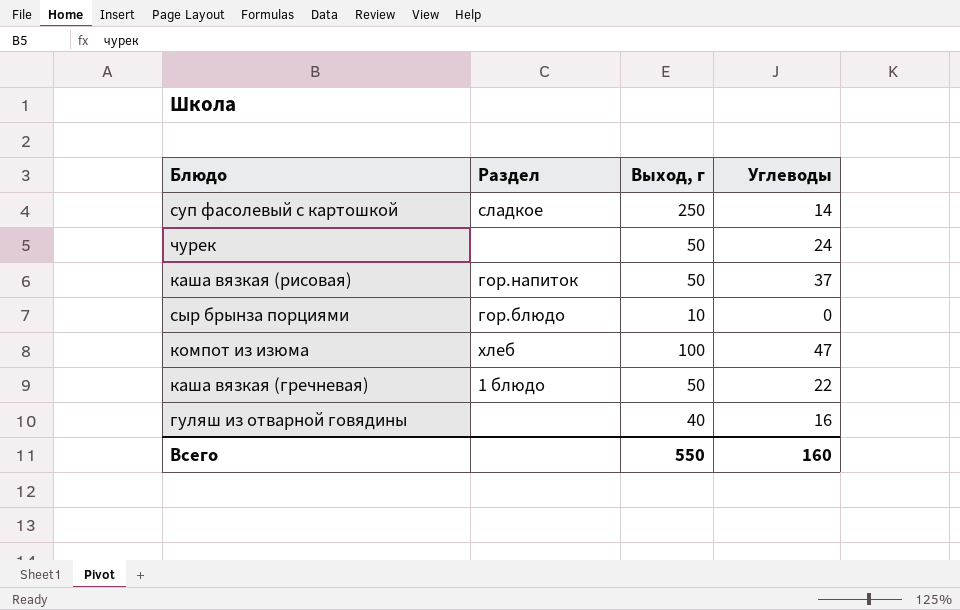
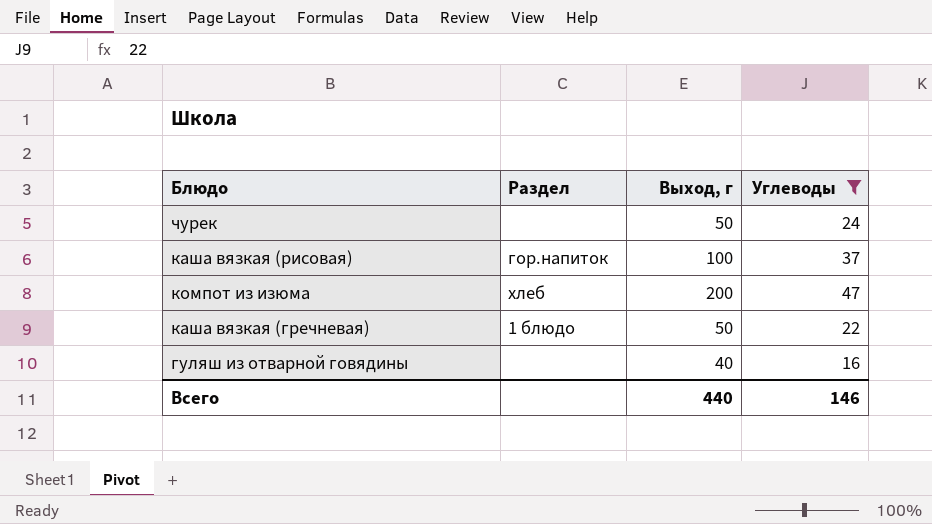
filter: none -> Углеводы >= 16
каша вязкая (рисовая) | Выход, г: 50 -> 100
компот из изюма | Выход, г: 100 -> 200
Всего | Выход, г: 550 -> 440
Всего | Углеводы: 160 -> 146

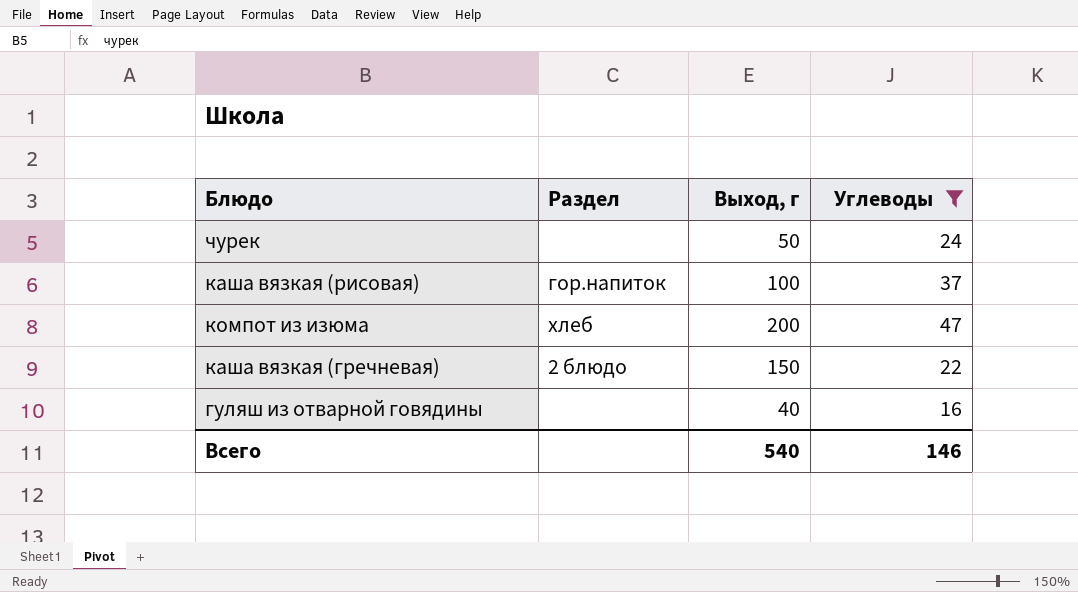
каша вязкая (гречневая) | Раздел: 1 блюдо -> 2 блюдо
каша вязкая (гречневая) | Выход, г: 50 -> 150
Всего | Выход, г: 440 -> 540

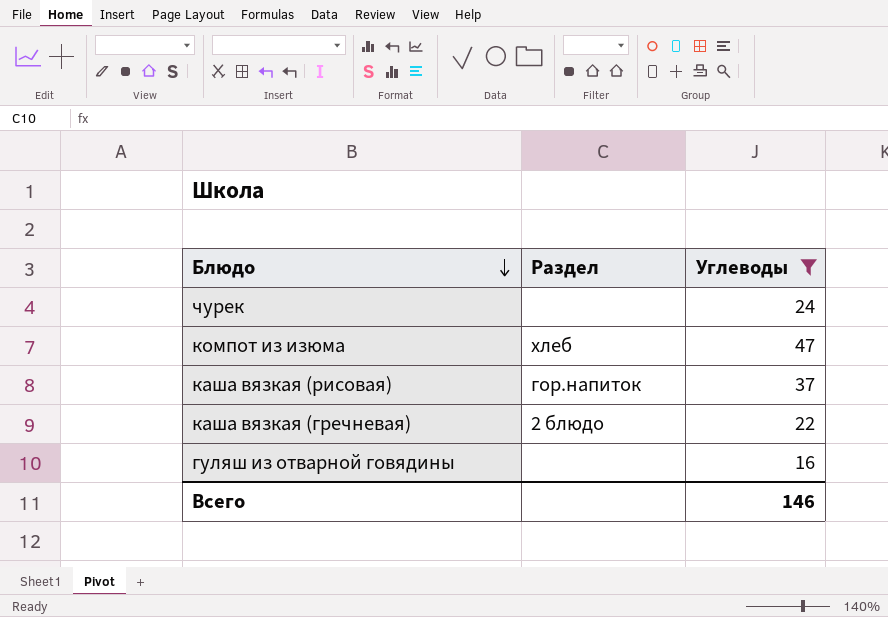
row order: none -> Блюдо descending
column Выход, г | position: 3 -> none

